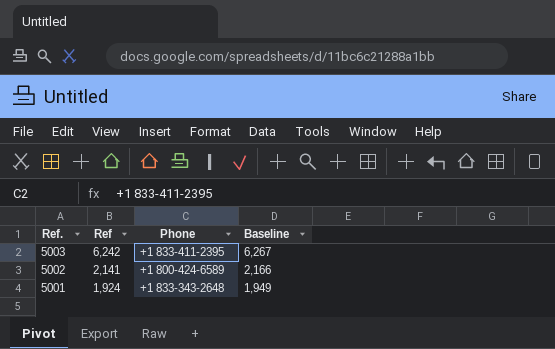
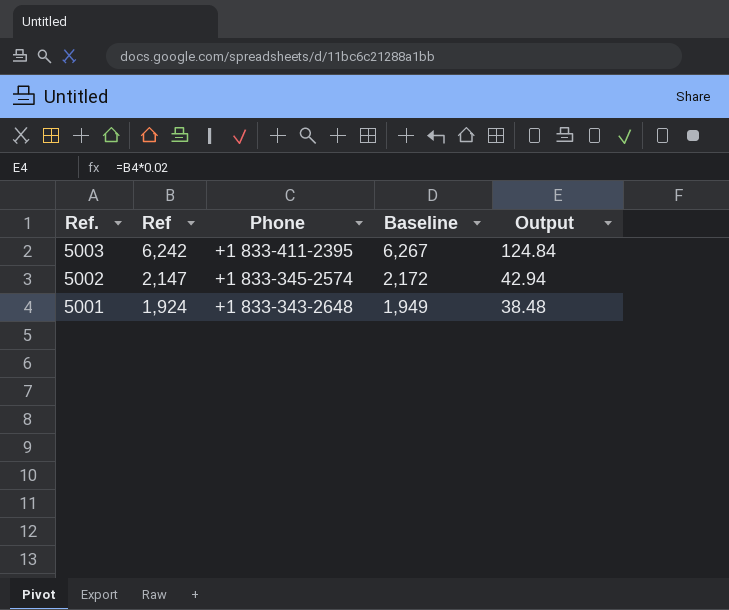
column Output | formula: none -> [Ref] * 0.02
5002 | Ref: 2,141 -> 2,147
5002 | Phone: +1 800-424-6589 -> +1 833-345-2574
5002 | Baseline: 2,166 -> 2,172

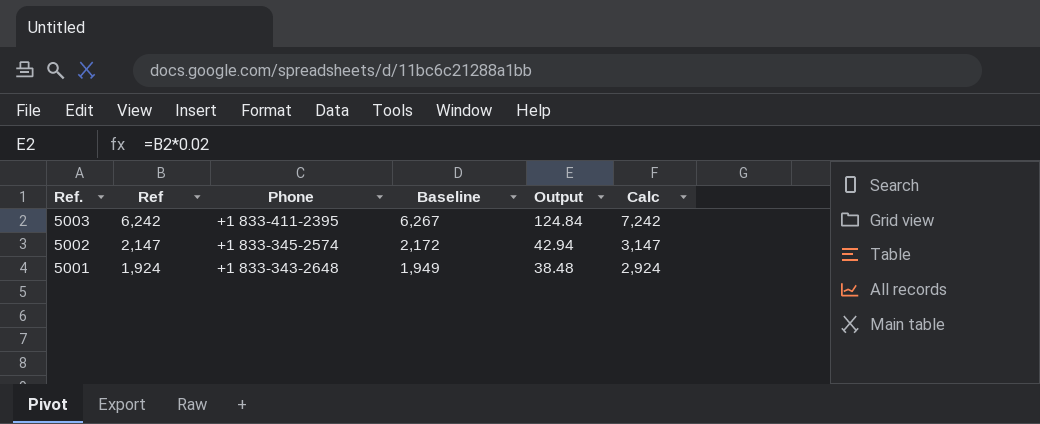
column Calc | formula: none -> [Ref] + 1000

